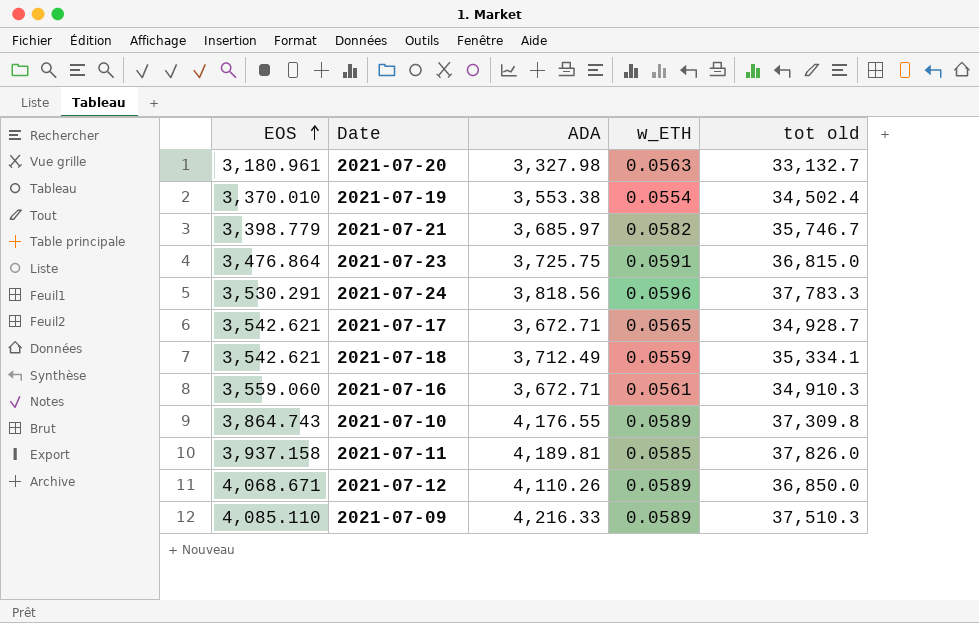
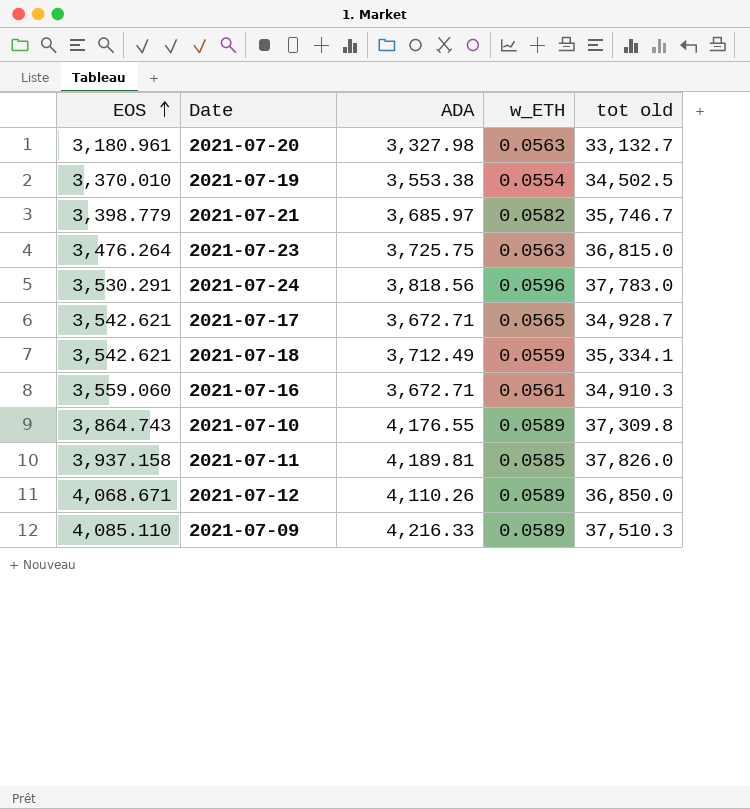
2021-07-19 | tot old: 34,502.4 -> 34,502.5
2021-07-23 | EOS: 3,476.864 -> 3,476.264
2021-07-23 | w_ETH: 0.0591 -> 0.0563
2021-07-24 | tot old: 37,783.3 -> 37,783.0

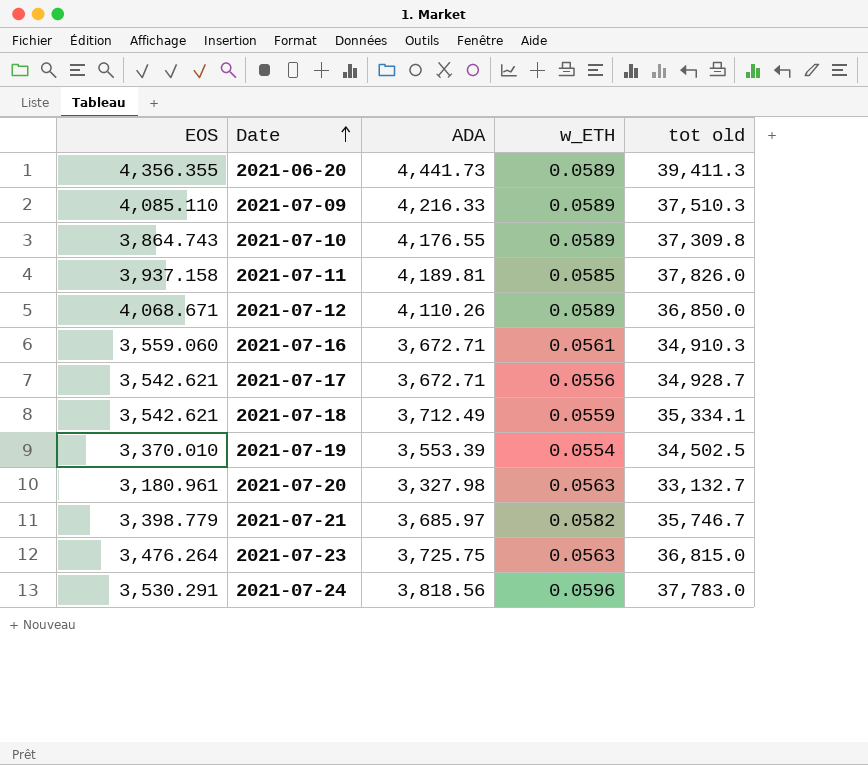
row order: EOS ascending -> Date ascending
row 2021-06-20: none -> 4,356.355 | 4,441.73 | 0.0589 | 39,411.3
2021-07-17 | w_ETH: 0.0565 -> 0.0556
2021-07-19 | ADA: 3,553.38 -> 3,553.39

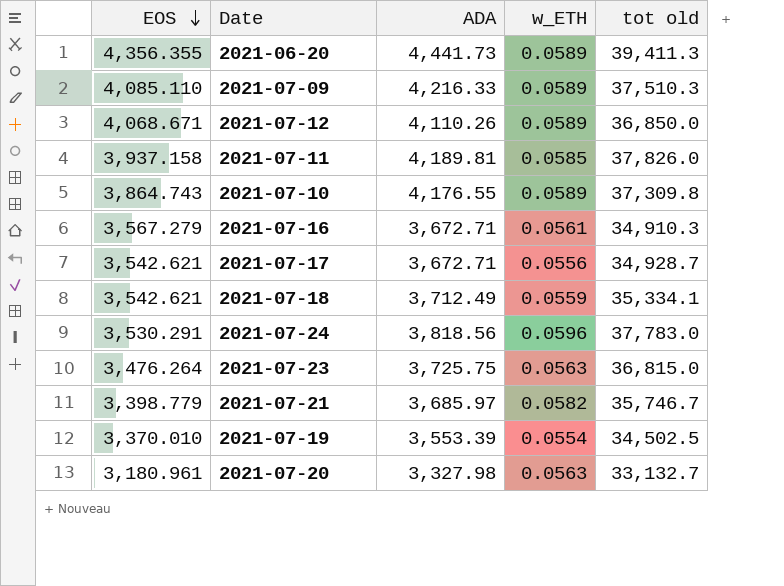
row order: Date ascending -> EOS descending
2021-07-16 | EOS: 3,559.060 -> 3,567.279

